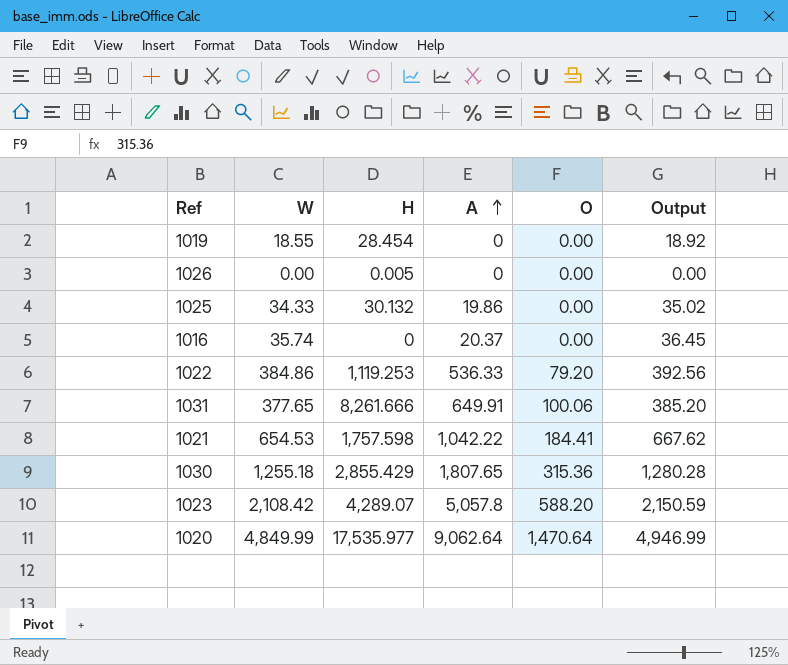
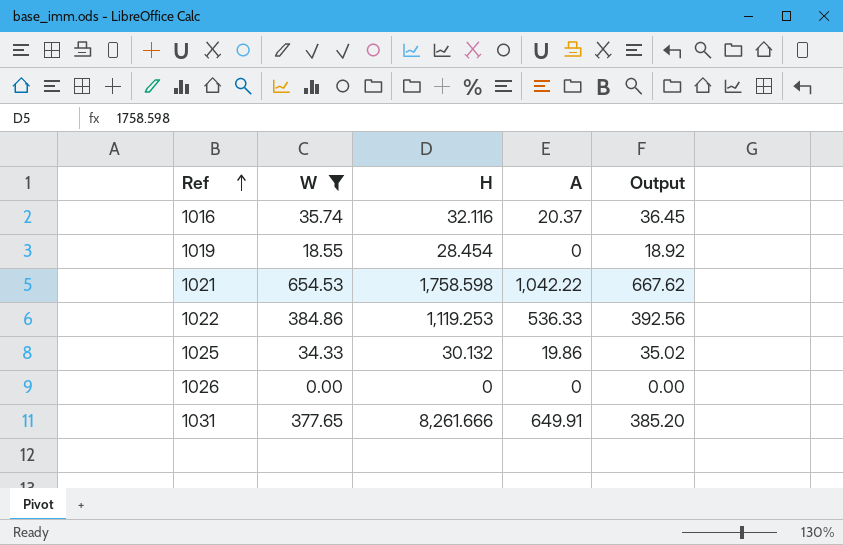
filter: none -> W <= 654.53
row order: A ascending -> Ref ascending
column O | position: 5 -> none
1016 | H: 0 -> 32.116
1021 | H: 1,757.598 -> 1,758.598
1026 | H: 0.005 -> 0

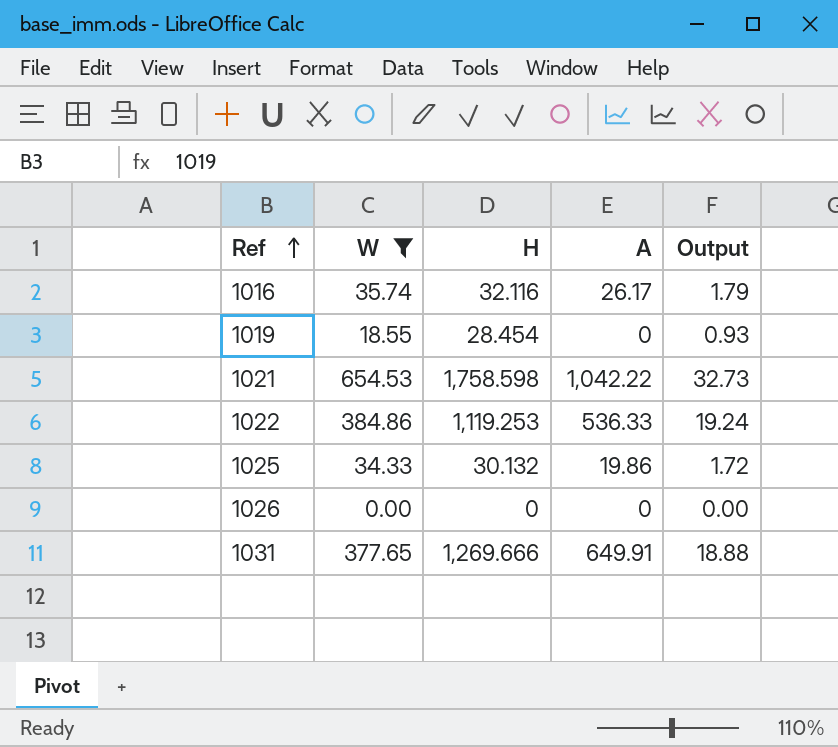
column Output | formula: [W] * 1.02 -> [W] * 0.05
1016 | A: 20.37 -> 26.17
1031 | H: 8,261.666 -> 1,269.666

